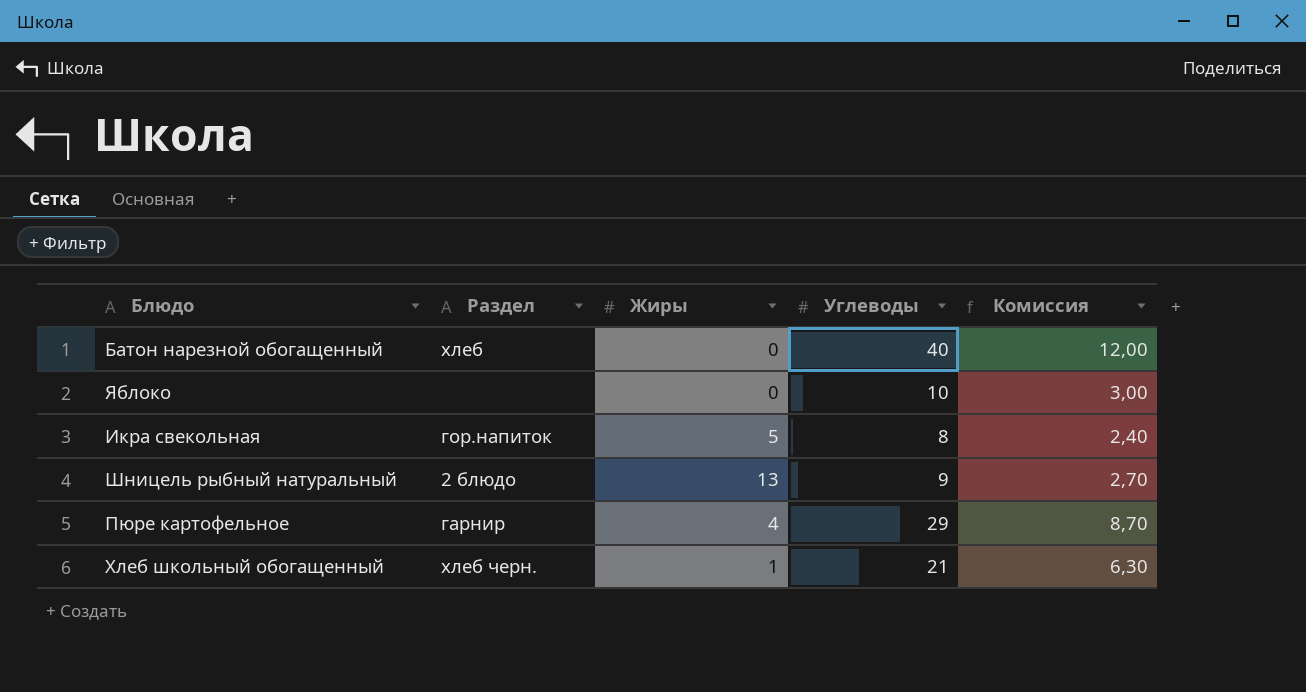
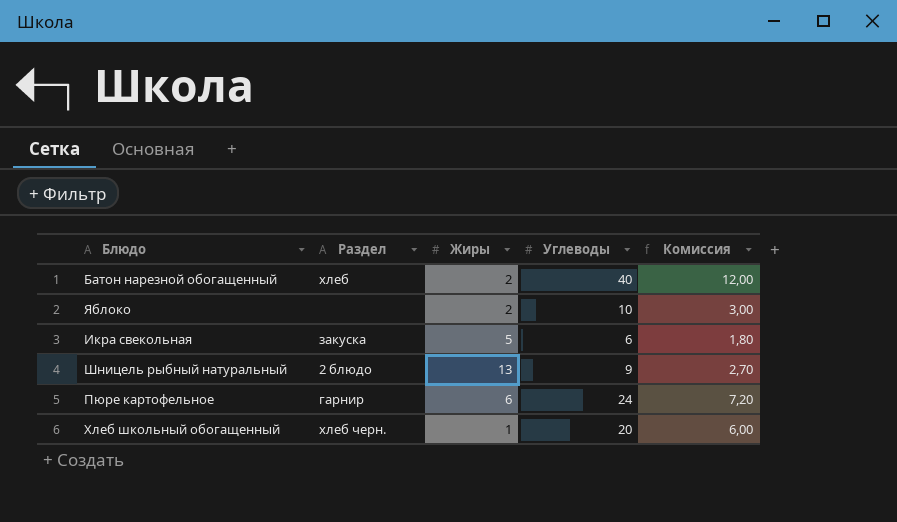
Батон нарезной обогащенный | Жиры: 0 -> 2
Яблоко | Жиры: 0 -> 2
Икра свекольная | Раздел: гор.напиток -> закуска
Икра свекольная | Углеводы: 8 -> 6
Икра свекольная | Комиссия: 2,40 -> 1,80
Пюре картофельное | Жиры: 4 -> 6
Пюре картофельное | Углеводы: 29 -> 24
Пюре картофельное | Комиссия: 8,70 -> 7,20
Хлеб школьный обогащенный | Углеводы: 21 -> 20
Хлеб школьный обогащенный | Комиссия: 6,30 -> 6,00

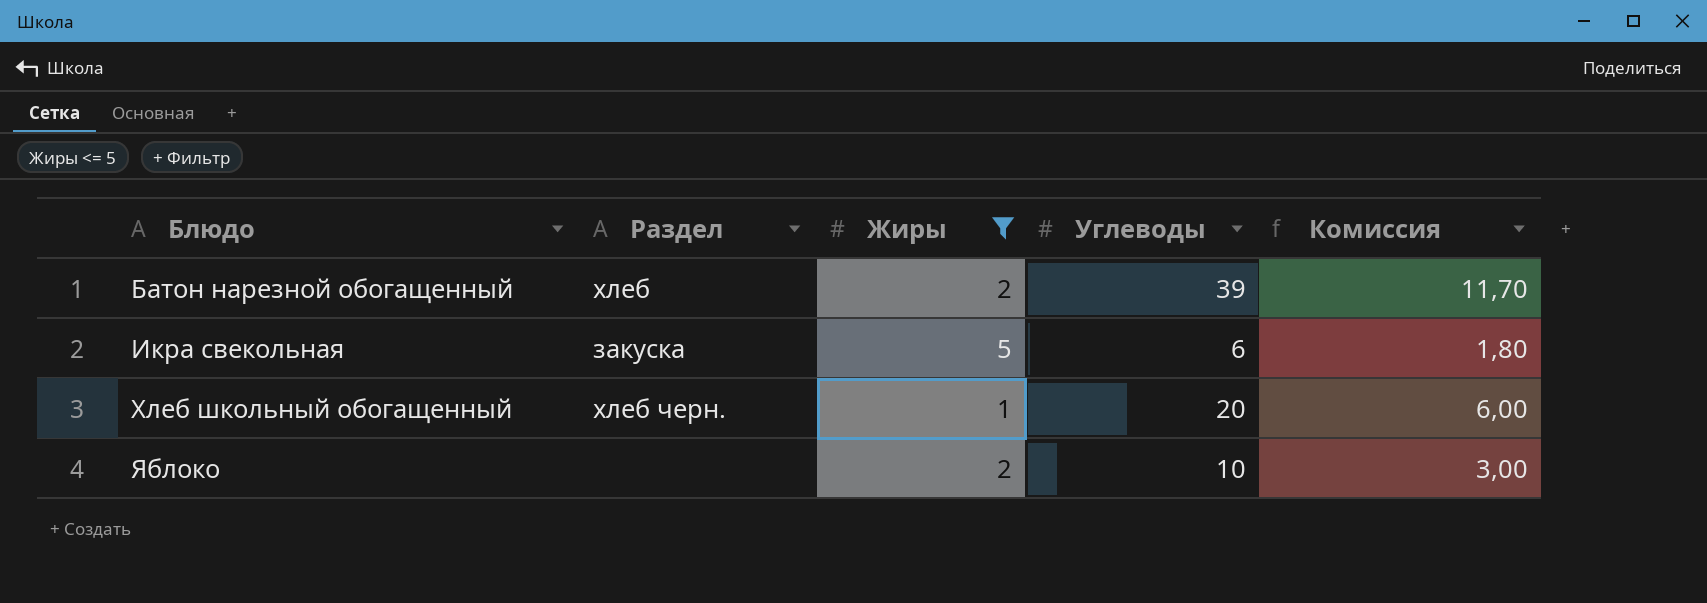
filter: none -> Жиры <= 5
row order: none -> Блюдо ascending
Батон нарезной обогащенный | Углеводы: 40 -> 39
Батон нарезной обогащенный | Комиссия: 12,00 -> 11,70

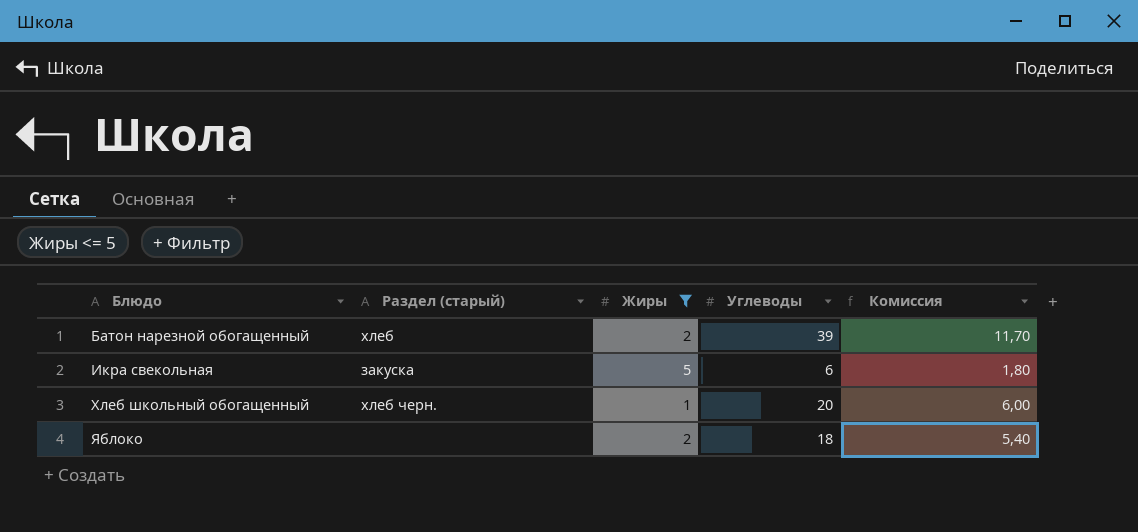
column name: Раздел -> Раздел (старый)
Яблоко | Углеводы: 10 -> 18
Яблоко | Комиссия: 3,00 -> 5,40

